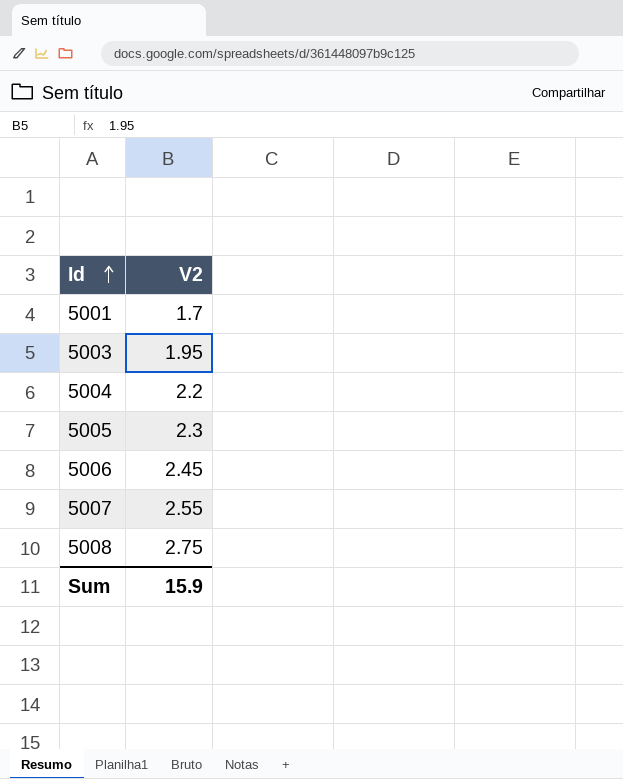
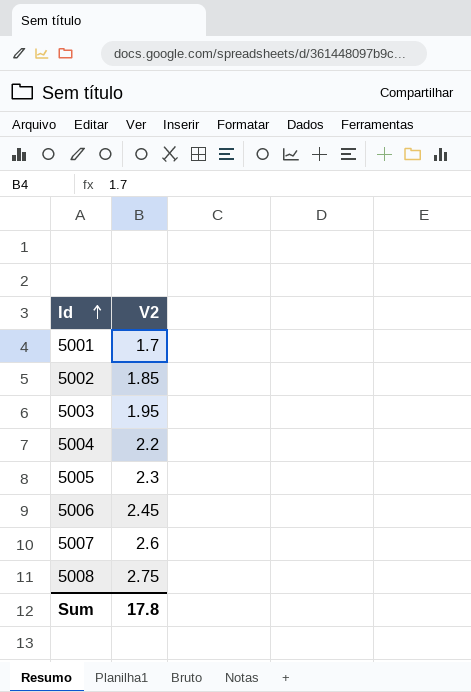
row 5002: none -> 1.85
5007 | V2: 2.55 -> 2.6
Sum | V2: 15.9 -> 17.8

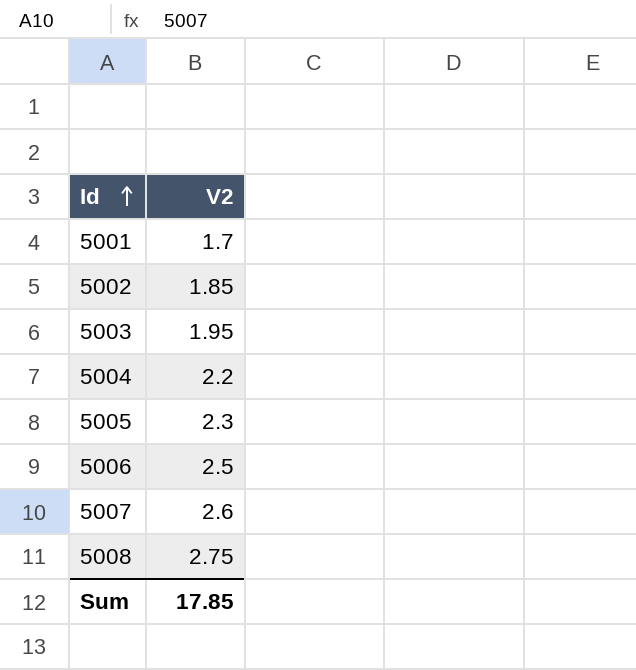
5006 | V2: 2.45 -> 2.5
Sum | V2: 17.8 -> 17.85

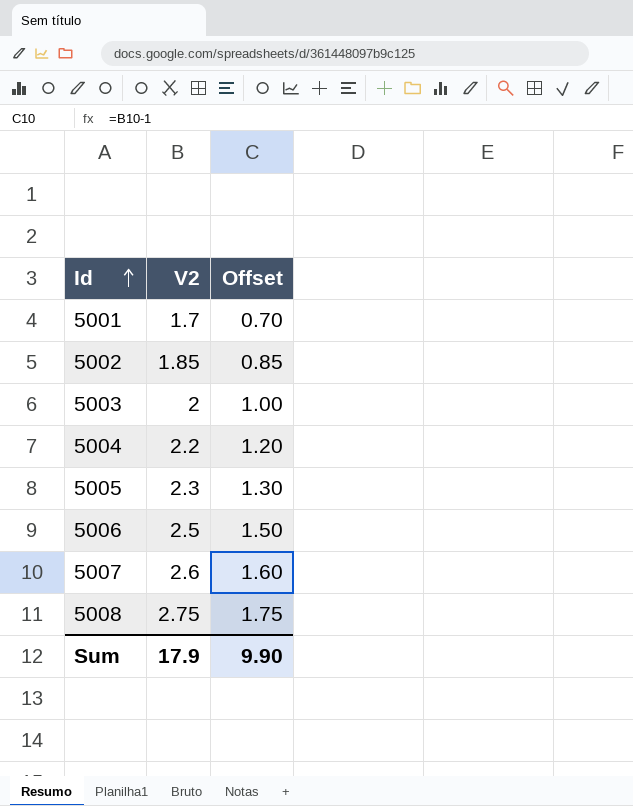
column Offset | formula: none -> [V2] - 1
5003 | V2: 1.95 -> 2
Sum | V2: 17.85 -> 17.9

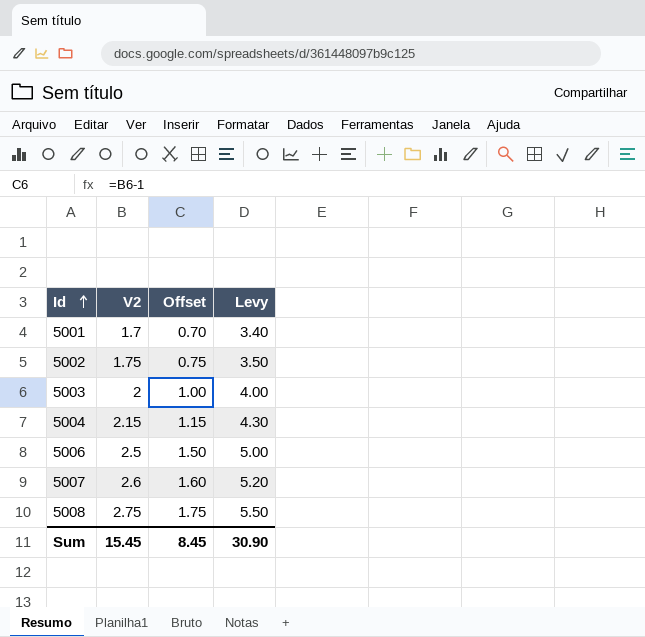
column Levy | formula: none -> [V2] * 2
row 5005: 2.3 | 1.30 -> none
5002 | V2: 1.85 -> 1.75
5002 | Offset: 0.85 -> 0.75
5004 | V2: 2.2 -> 2.15
5004 | Offset: 1.20 -> 1.15
Sum | V2: 17.9 -> 15.45
Sum | Offset: 9.90 -> 8.45

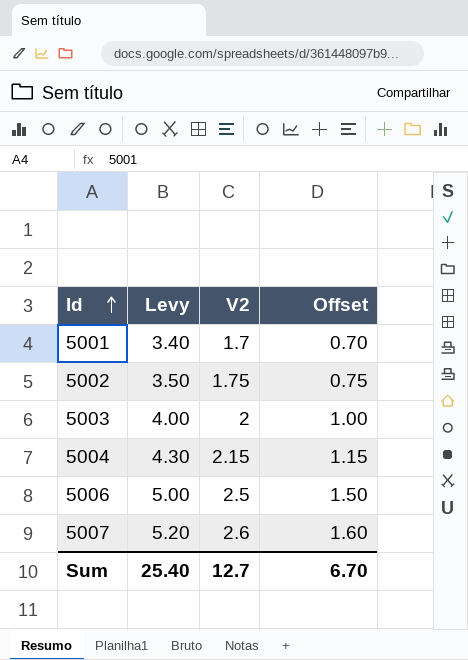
column Levy | position: 4 -> 2
row 5008: 2.75 | 1.75 | 5.50 -> none
Sum | Levy: 30.90 -> 25.40
Sum | V2: 15.45 -> 12.7
Sum | Offset: 8.45 -> 6.70

